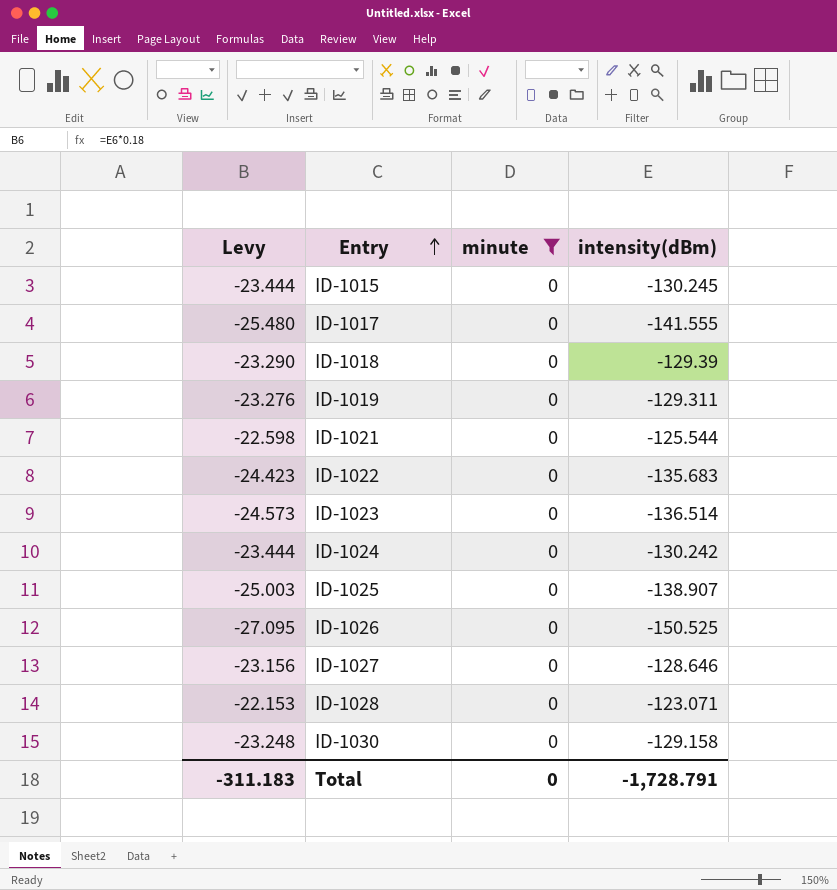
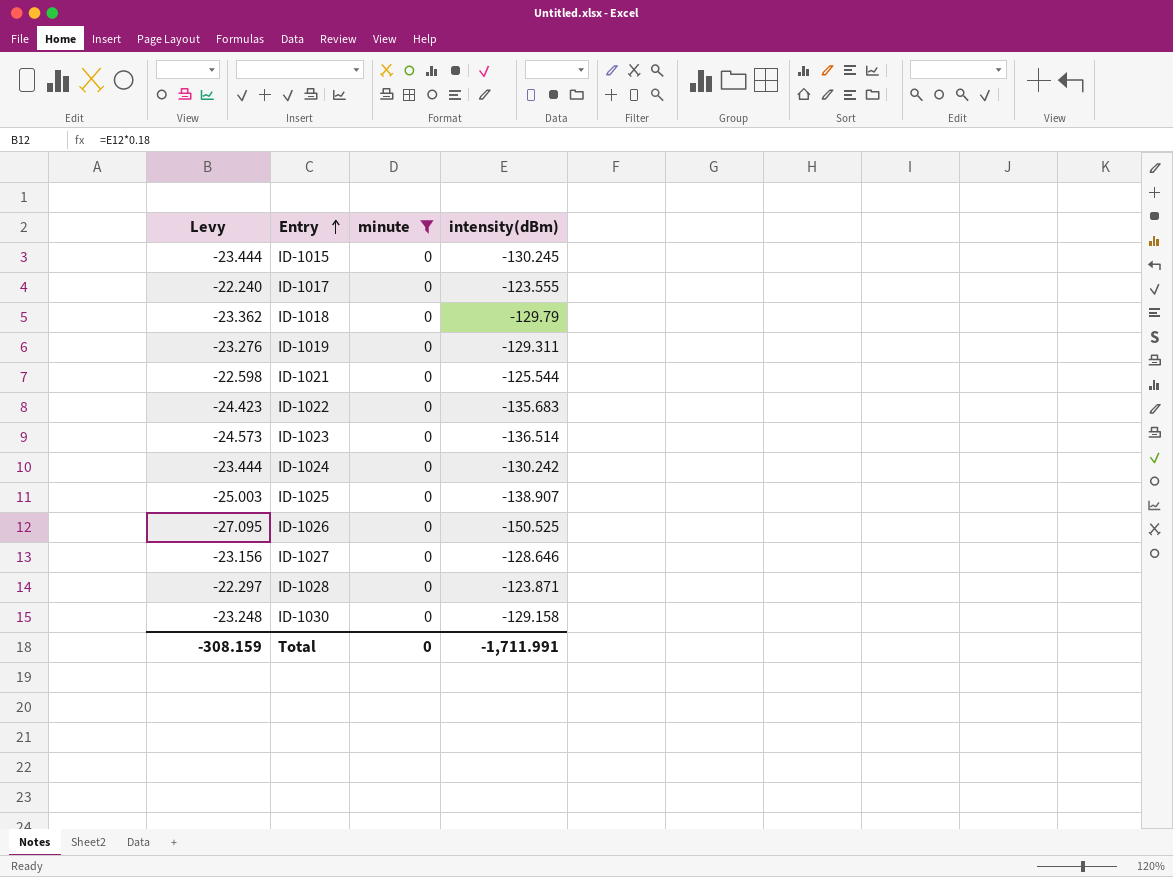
ID-1017 | Levy: -25.480 -> -22.240
ID-1017 | intensity(dBm): -141.555 -> -123.555
ID-1018 | Levy: -23.290 -> -23.362
ID-1018 | intensity(dBm): -129.39 -> -129.79
ID-1028 | Levy: -22.153 -> -22.297
ID-1028 | intensity(dBm): -123.071 -> -123.871
Total | Levy: -311.183 -> -308.159
Total | intensity(dBm): -1,728.791 -> -1,711.991

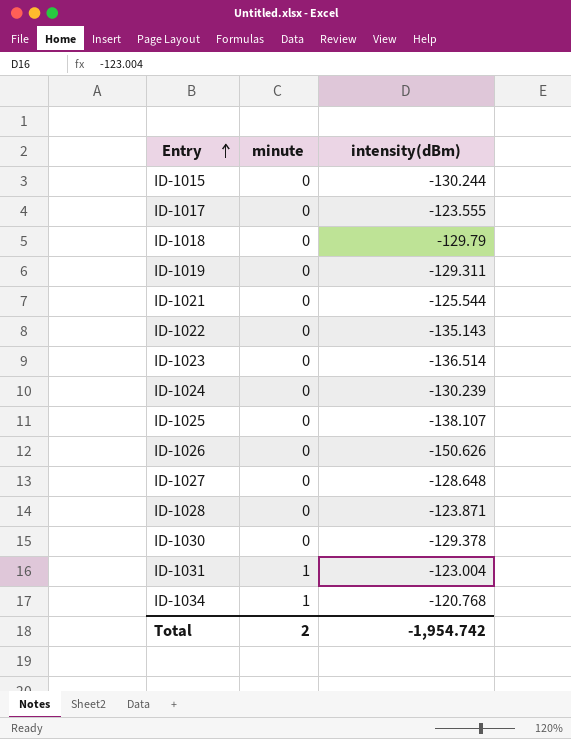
filter: minute = 0 -> none
column Levy | formula: [intensity(dBm)] * 0.18 -> none
ID-1015 | intensity(dBm): -130.245 -> -130.244
ID-1022 | intensity(dBm): -135.683 -> -135.143
ID-1024 | intensity(dBm): -130.242 -> -130.239
ID-1025 | intensity(dBm): -138.907 -> -138.107
ID-1026 | intensity(dBm): -150.525 -> -150.626
ID-1027 | intensity(dBm): -128.646 -> -128.648
ID-1030 | intensity(dBm): -129.158 -> -129.378
Total | minute: 0 -> 2
Total | intensity(dBm): -1,711.991 -> -1,954.742

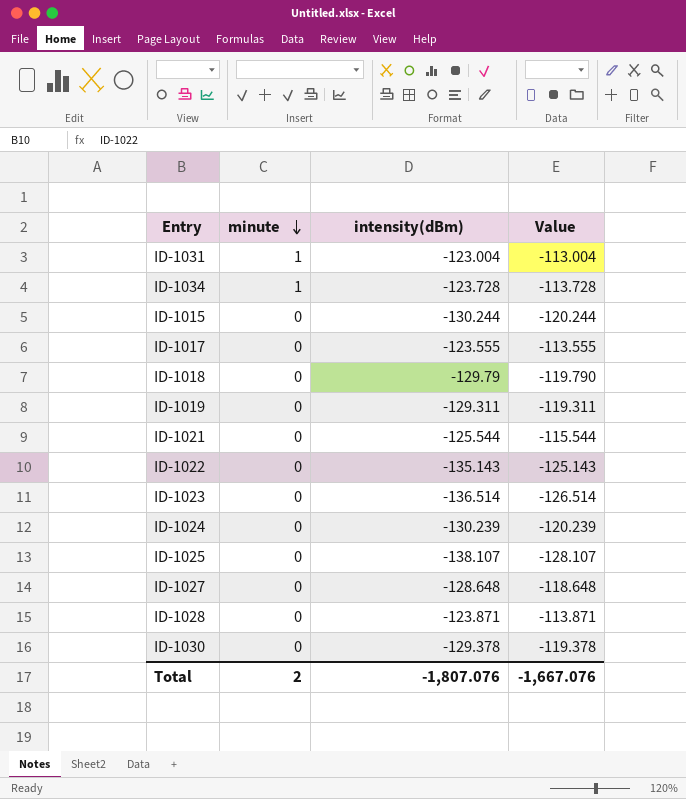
row order: Entry ascending -> minute descending
column Value | formula: none -> [intensity(dBm)] + 10
row ID-1026: 0 | -150.626 -> none
ID-1034 | intensity(dBm): -120.768 -> -123.728
Total | intensity(dBm): -1,954.742 -> -1,807.076

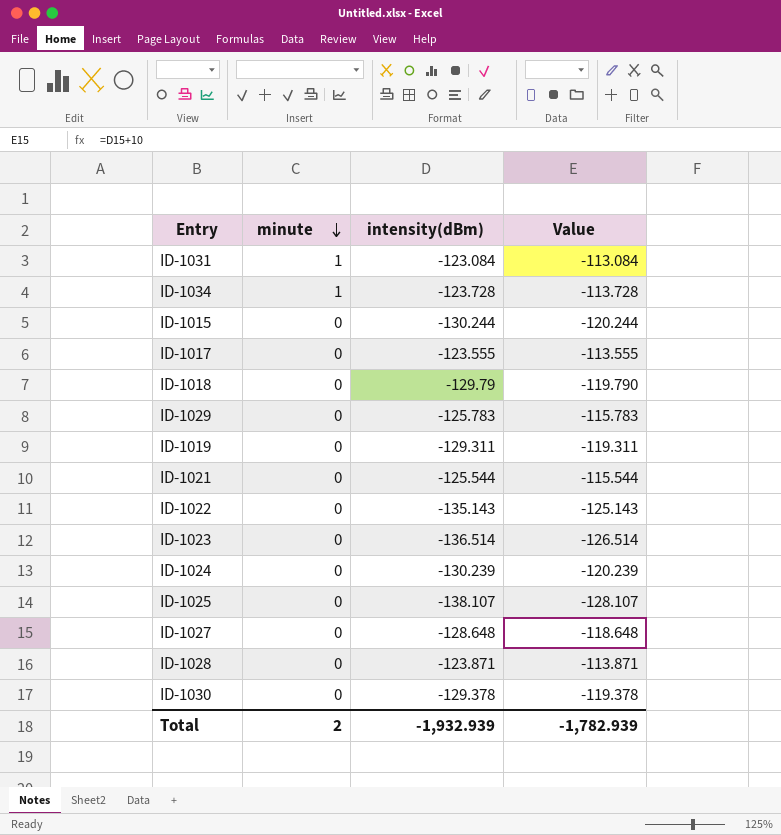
ID-1031 | intensity(dBm): -123.004 -> -123.084
ID-1031 | Value: -113.004 -> -113.084
row ID-1029: none -> 0 | -125.783 | -115.783
Total | intensity(dBm): -1,807.076 -> -1,932.939
Total | Value: -1,667.076 -> -1,782.939

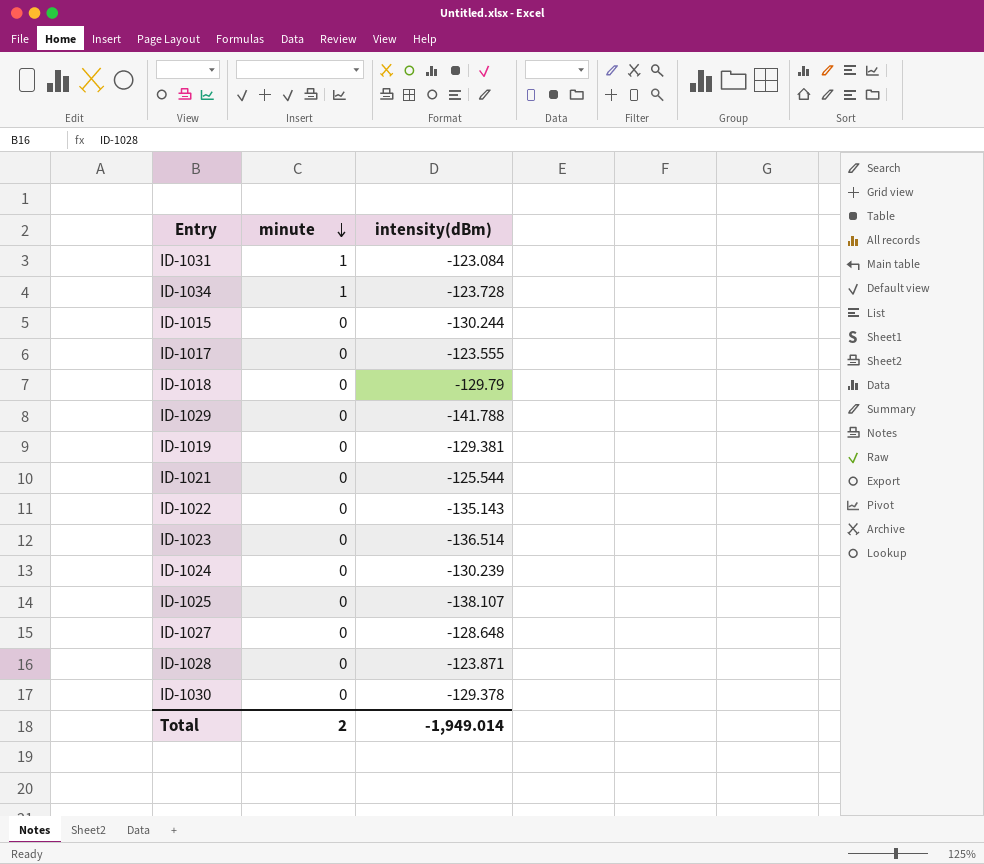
column Value | formula: [intensity(dBm)] + 10 -> none
ID-1029 | intensity(dBm): -125.783 -> -141.788
ID-1019 | intensity(dBm): -129.311 -> -129.381
Total | intensity(dBm): -1,932.939 -> -1,949.014

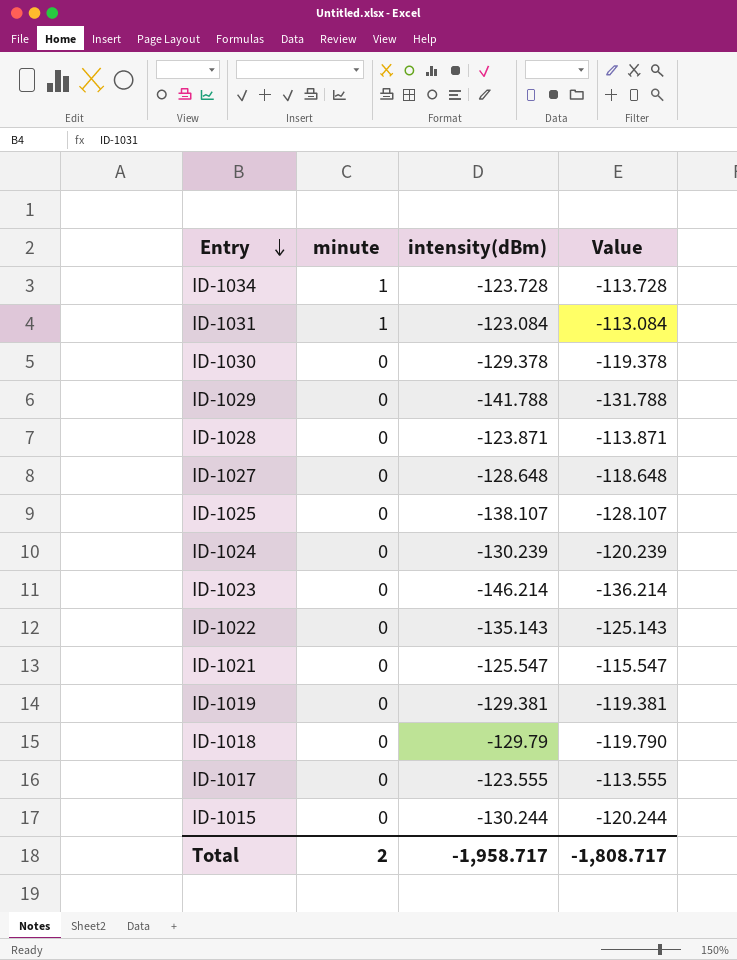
row order: minute descending -> Entry descending
column Value | formula: none -> [intensity(dBm)] + 10
ID-1023 | intensity(dBm): -136.514 -> -146.214
ID-1021 | intensity(dBm): -125.544 -> -125.547
Total | intensity(dBm): -1,949.014 -> -1,958.717

